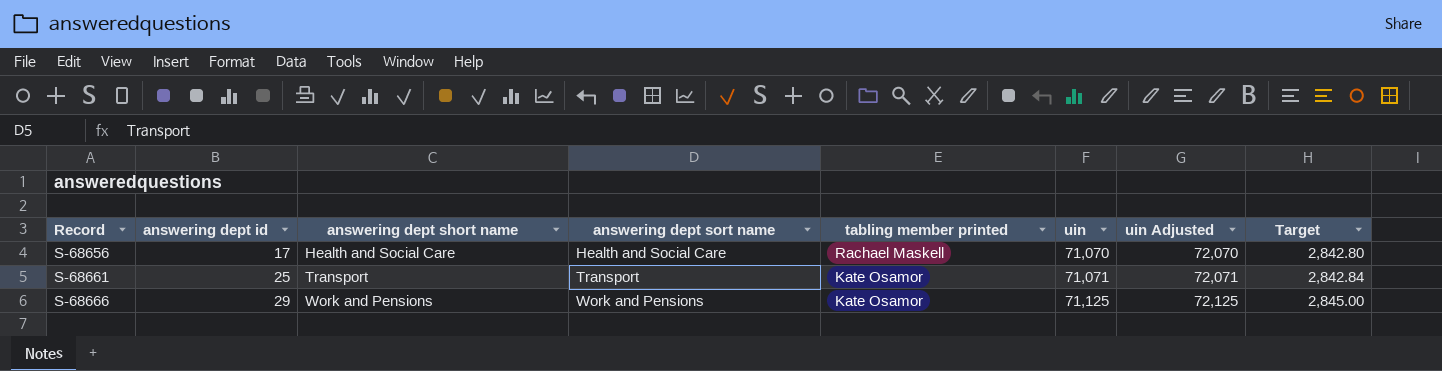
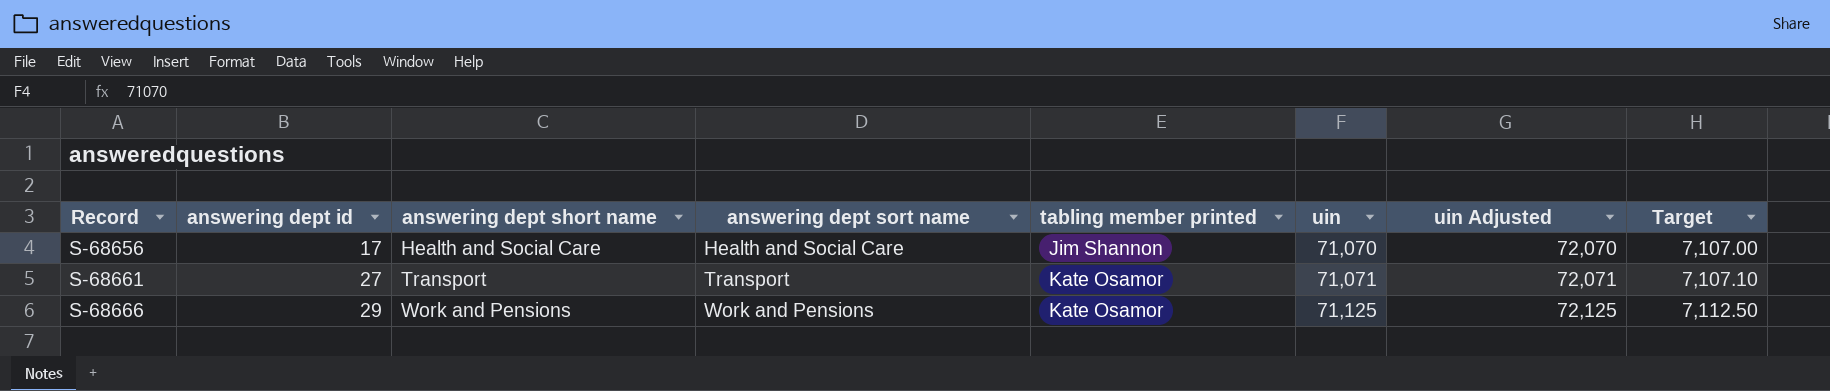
column Target | formula: [uin] * 0.04 -> [uin] * 0.1
S-68656 | tabling member printed: Rachael Maskell -> Jim Shannon
S-68661 | answering dept id: 25 -> 27

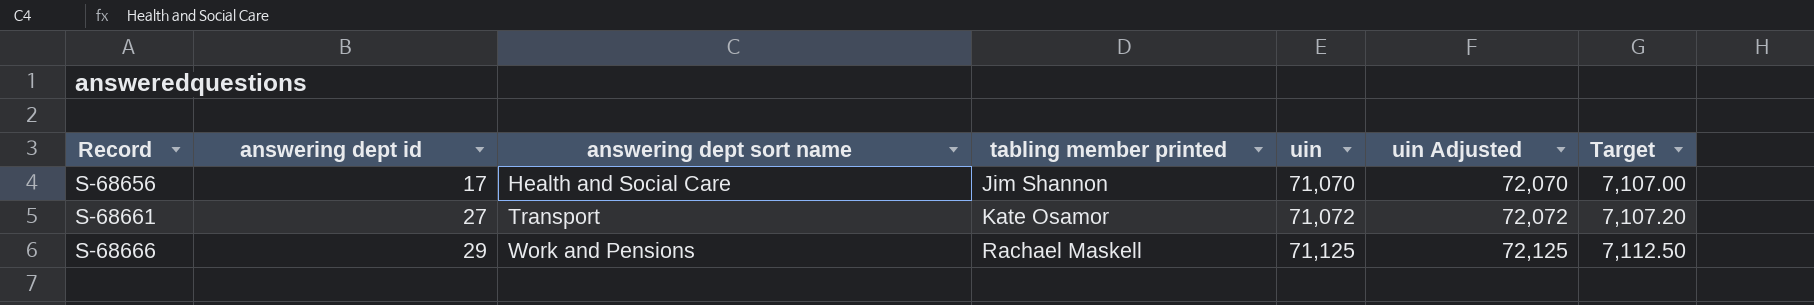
column answering dept short name | position: 3 -> none
S-68661 | uin: 71,071 -> 71,072
S-68661 | uin Adjusted: 72,071 -> 72,072
S-68661 | Target: 7,107.10 -> 7,107.20
S-68666 | tabling member printed: Kate Osamor -> Rachael Maskell

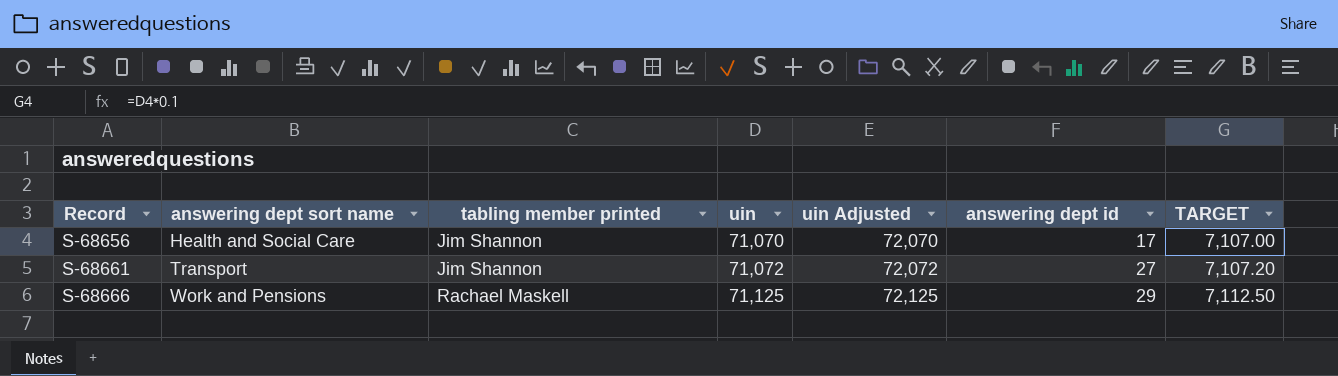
column answering dept id | position: 2 -> 6
column name: Target -> TARGET
S-68661 | tabling member printed: Kate Osamor -> Jim Shannon

